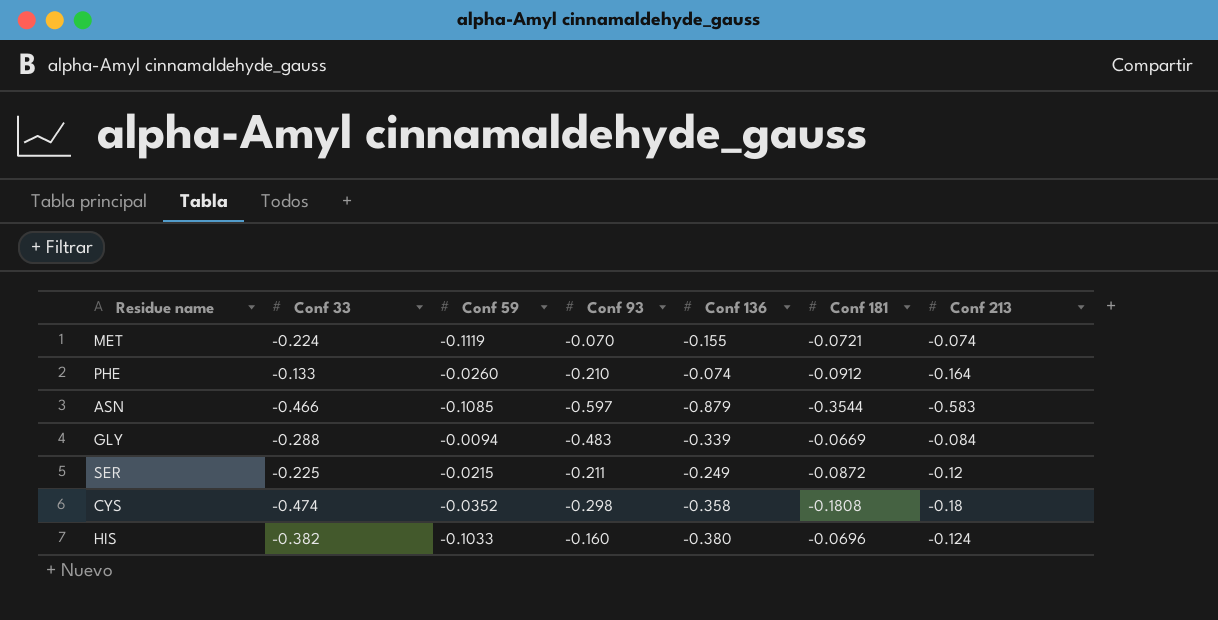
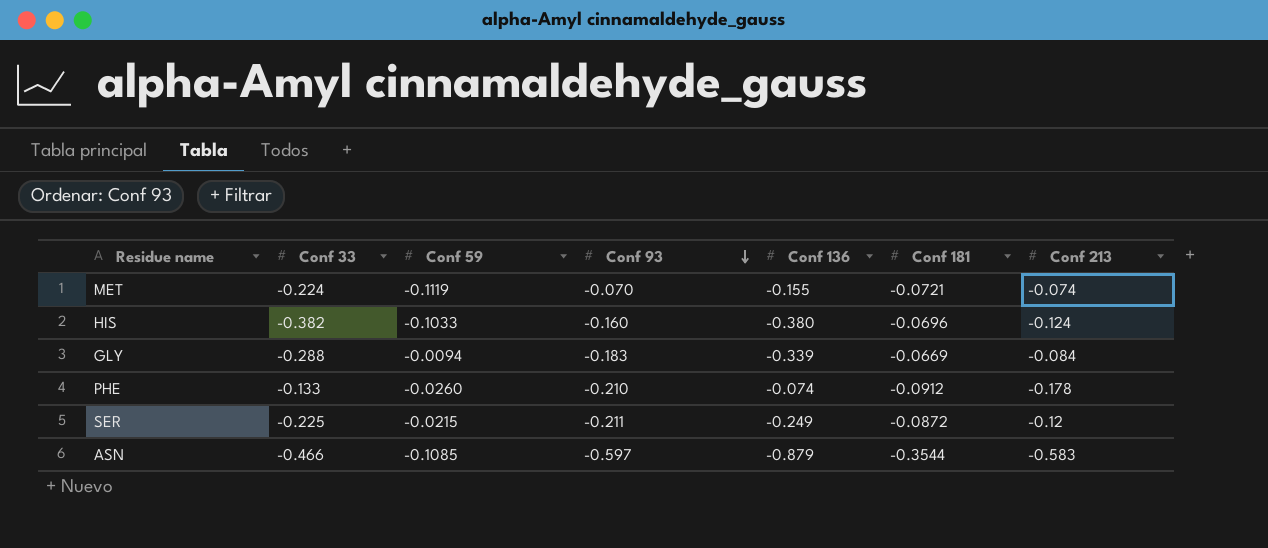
row order: none -> Conf 93 descending
row CYS: -0.474 | -0.0352 | -0.298 | -0.358 | -0.1808 | -0.18 -> none
GLY | Conf 93: -0.483 -> -0.183
PHE | Conf 213: -0.164 -> -0.178

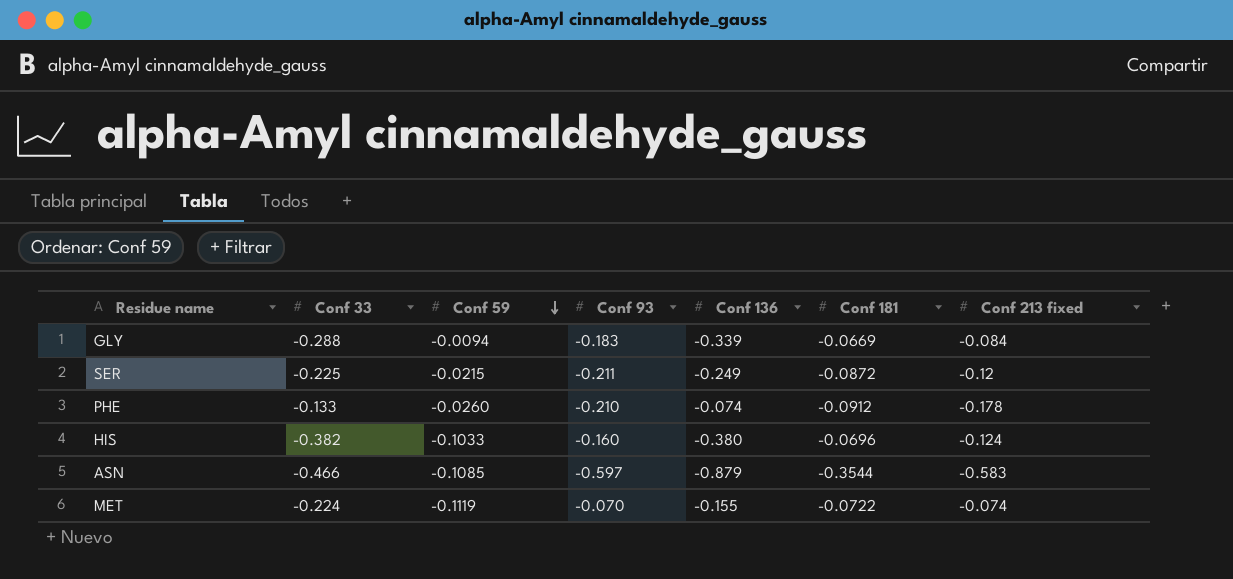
row order: Conf 93 descending -> Conf 59 descending
column name: Conf 213 -> Conf 213 fixed
MET | Conf 181: -0.0721 -> -0.0722

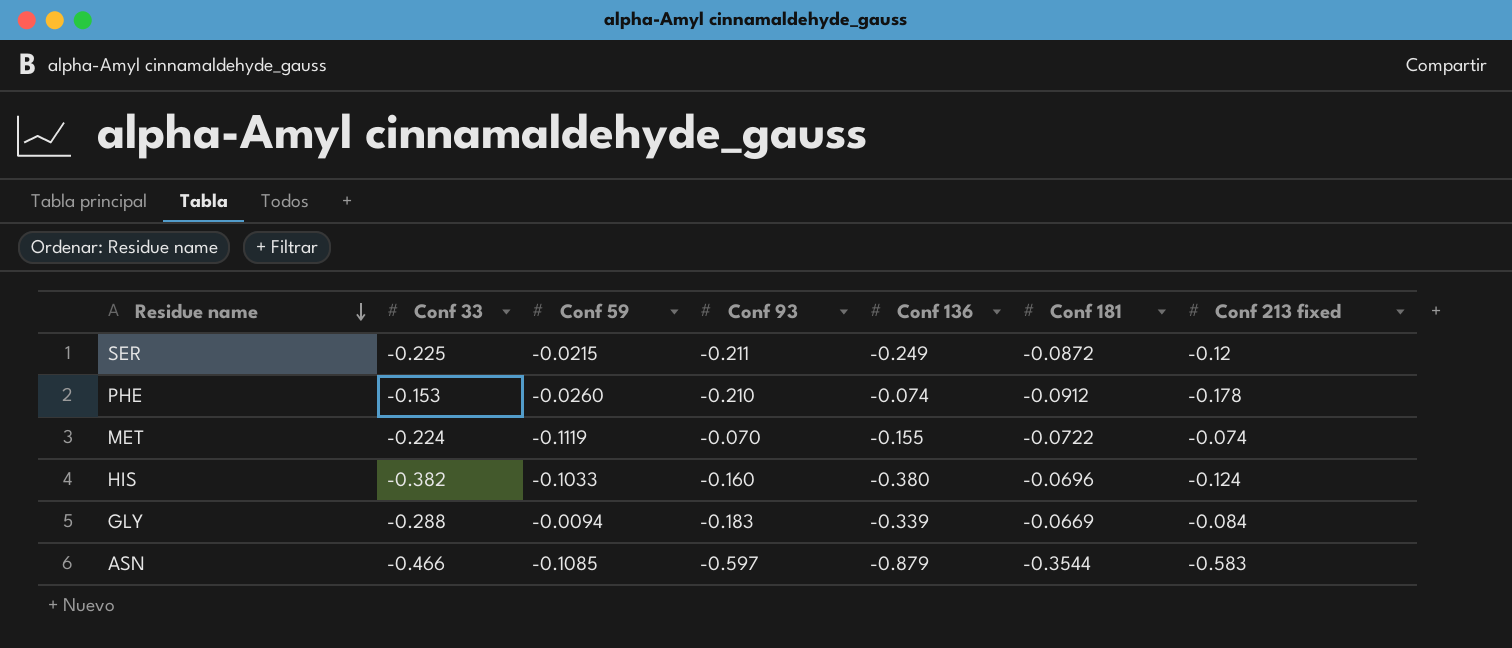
row order: Conf 59 descending -> Residue name descending
PHE | Conf 33: -0.133 -> -0.153

